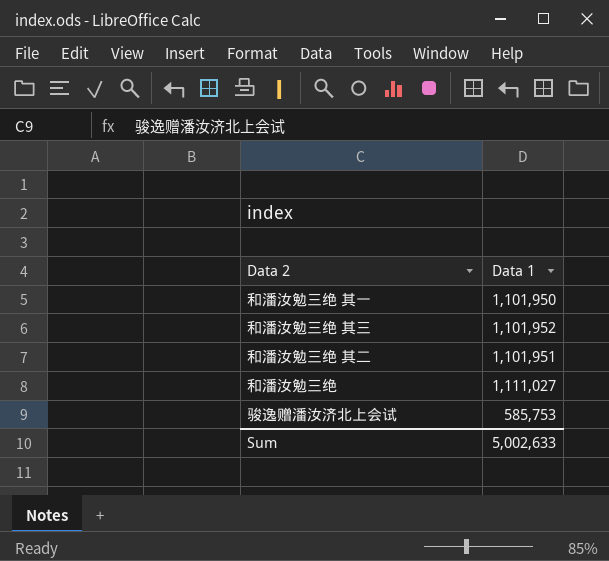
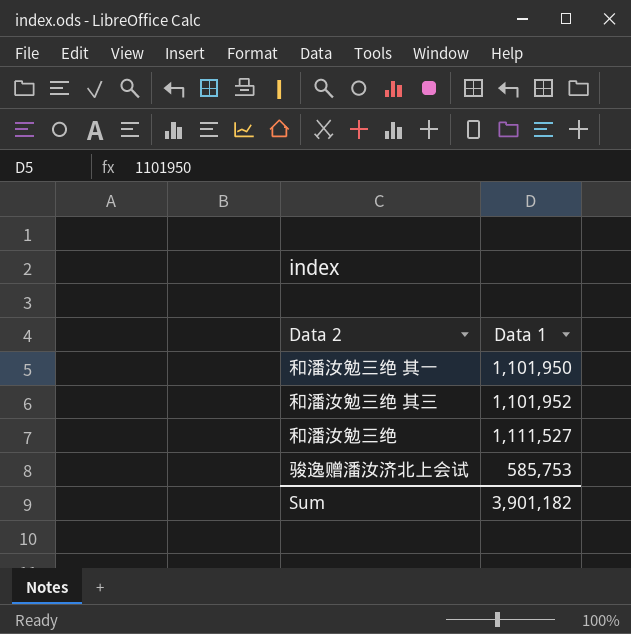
row 和潘汝勉三绝 其二: 1,101,951 -> none
和潘汝勉三绝 | Data 1: 1,111,027 -> 1,111,527
Sum | Data 1: 5,002,633 -> 3,901,182

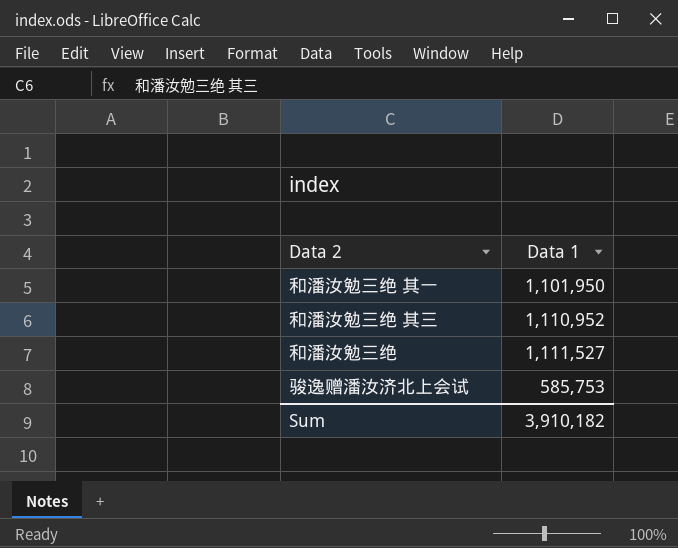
和潘汝勉三绝 其三 | Data 1: 1,101,952 -> 1,110,952
Sum | Data 1: 3,901,182 -> 3,910,182

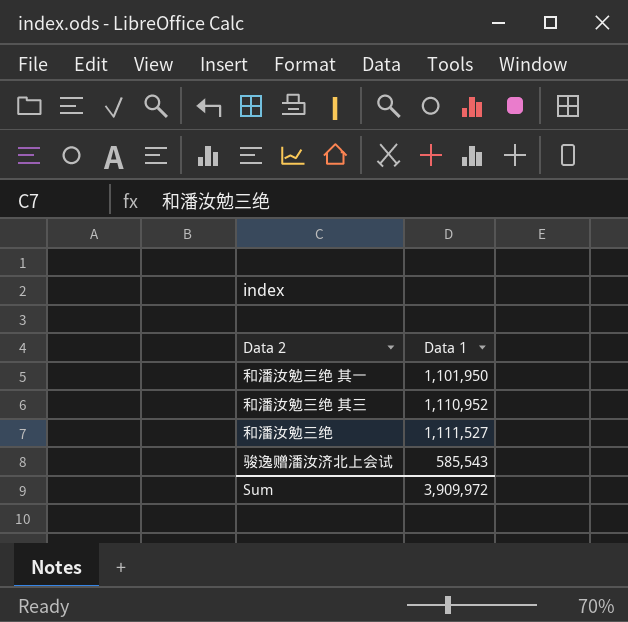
骏逸赠潘汝济北上会试 | Data 1: 585,753 -> 585,543
Sum | Data 1: 3,910,182 -> 3,909,972

